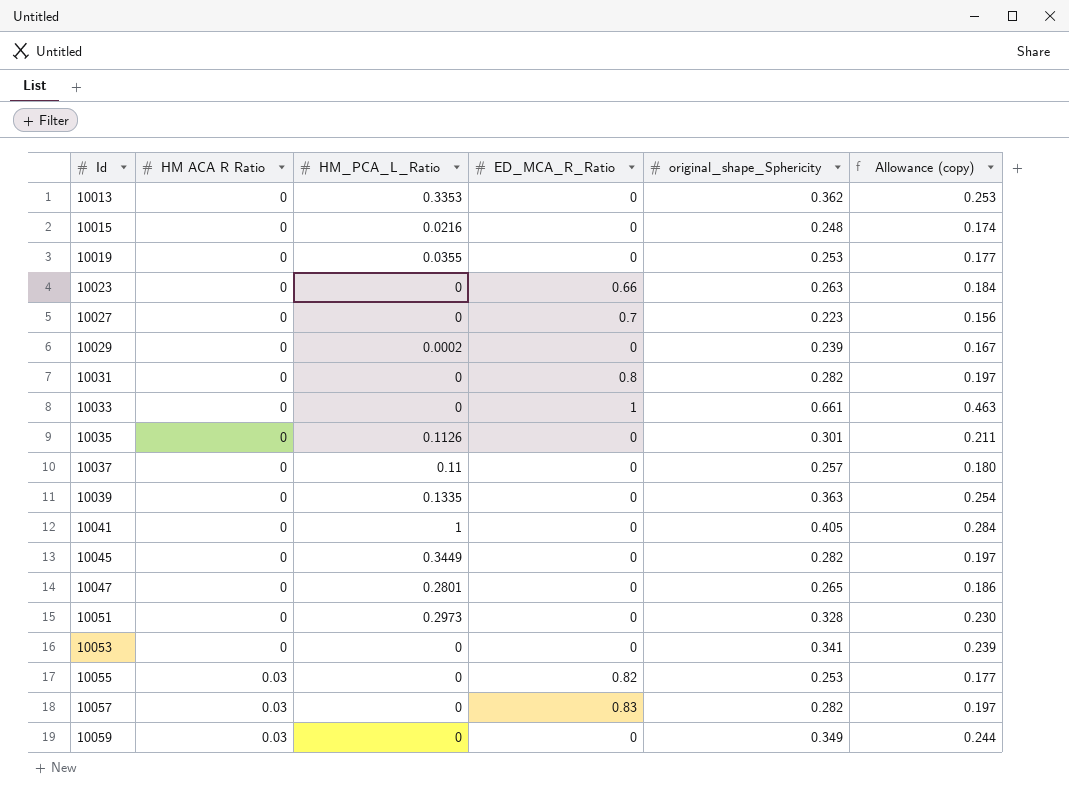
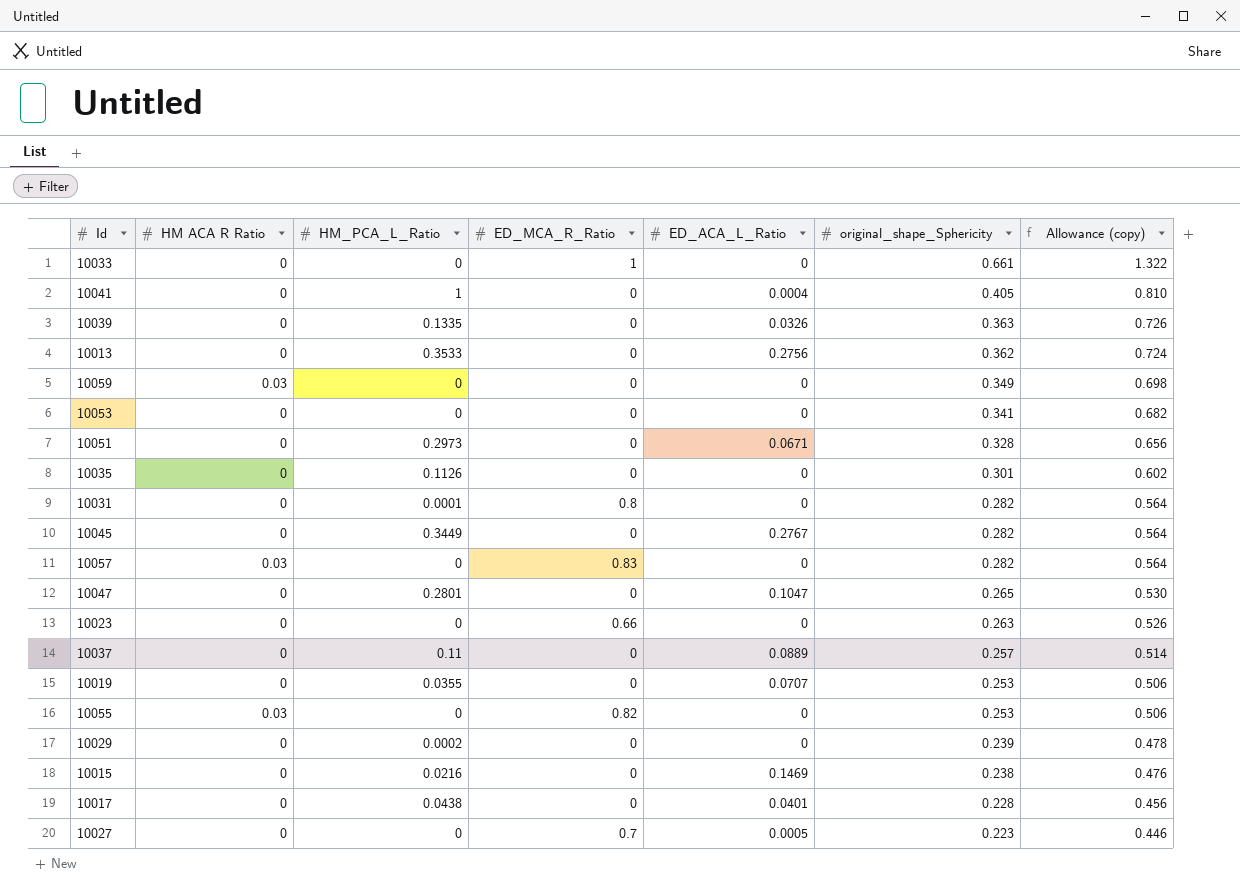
row order: Id ascending -> original_shape_Sphericity descending
column ED_ACA_L_Ratio | position: none -> 5
column Allowance (copy) | formula: [original_shape_Sphericity] * 0.7 -> [original_shape_Sphericity] * 2
10013 | HM_PCA_L_Ratio: 0.3353 -> 0.3533
10031 | HM_PCA_L_Ratio: 0 -> 0.0001
10015 | original_shape_Sphericity: 0.248 -> 0.238
row 10017: none -> 0 | 0.0438 | 0 | 0.0401 | 0.228 | 0.456

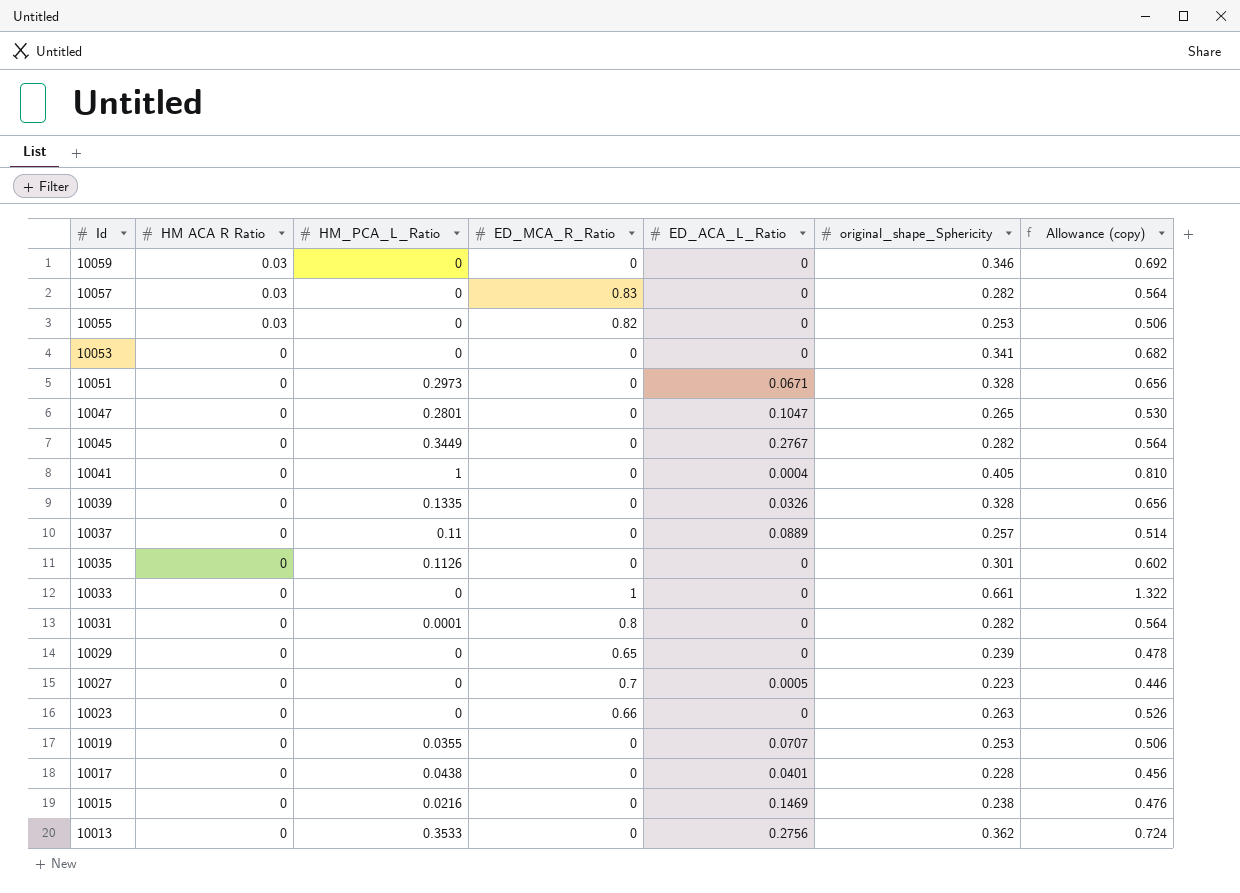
row order: original_shape_Sphericity descending -> Id descending
10059 | original_shape_Sphericity: 0.349 -> 0.346
10059 | Allowance (copy): 0.698 -> 0.692
10039 | original_shape_Sphericity: 0.363 -> 0.328
10039 | Allowance (copy): 0.726 -> 0.656
10029 | HM_PCA_L_Ratio: 0.0002 -> 0
10029 | ED_MCA_R_Ratio: 0 -> 0.65

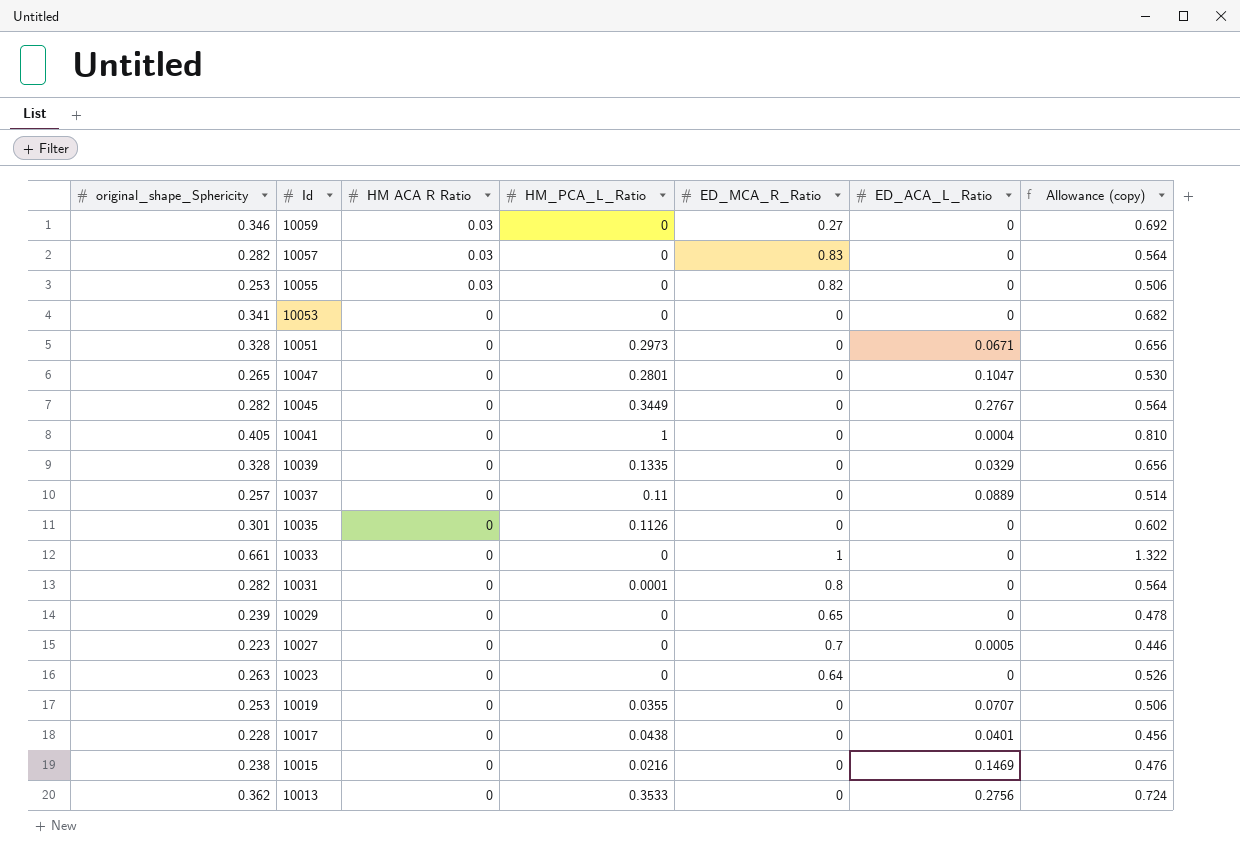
column original_shape_Sphericity | position: 6 -> 1
10059 | ED_MCA_R_Ratio: 0 -> 0.27
10039 | ED_ACA_L_Ratio: 0.0326 -> 0.0329
10023 | ED_MCA_R_Ratio: 0.66 -> 0.64

